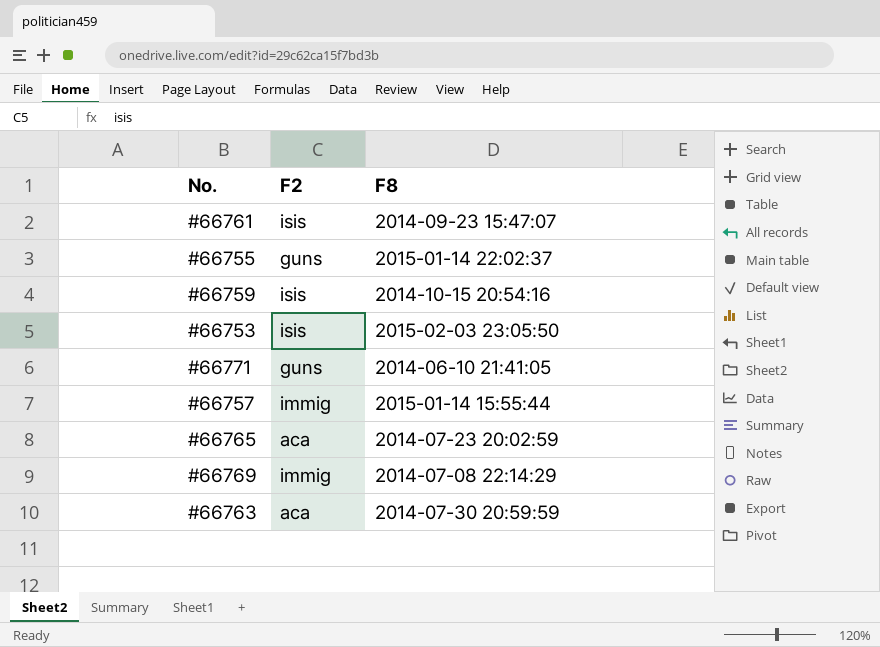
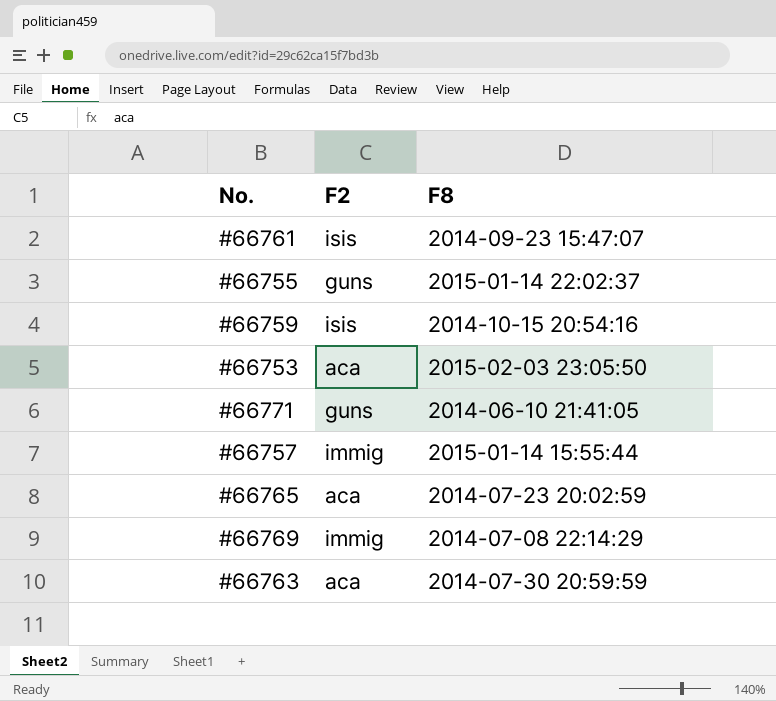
#66753 | F2: isis -> aca

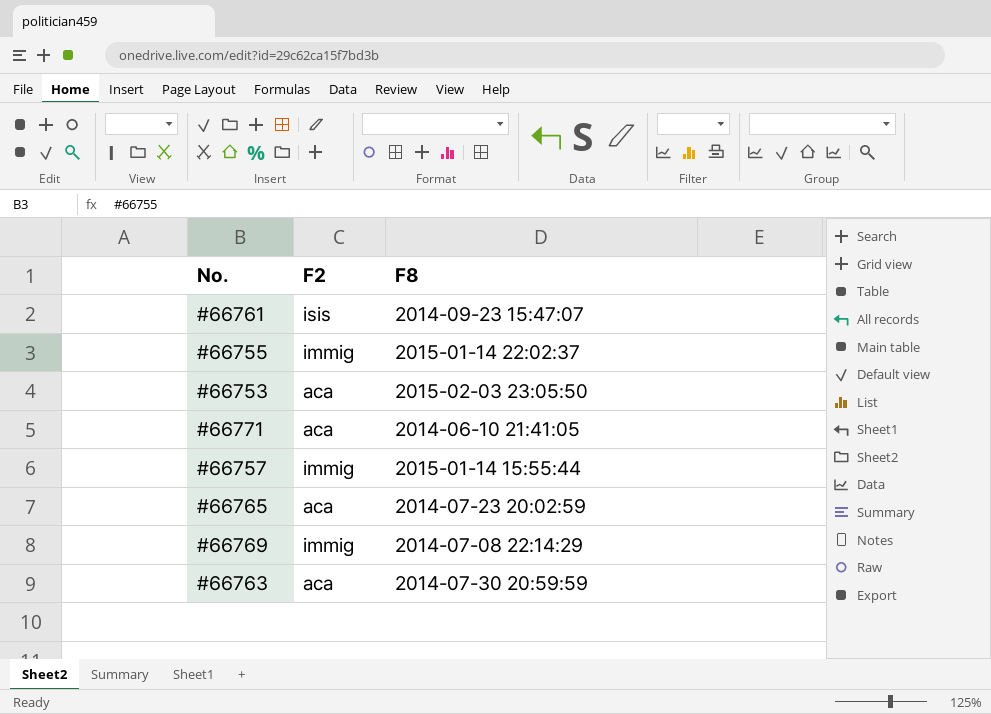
row #66759: isis | 2014-10-15 20:54:16 -> none
#66755 | F2: guns -> immig
#66771 | F2: guns -> aca

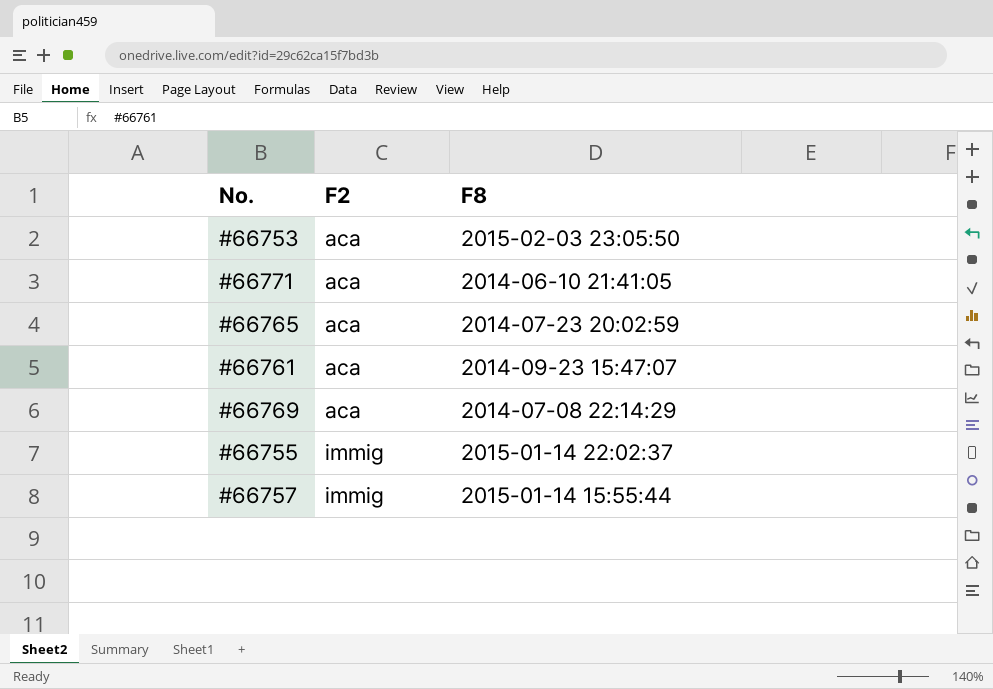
row order: none -> F2 ascending
row #66763: aca | 2014-07-30 20:59:59 -> none
#66761 | F2: isis -> aca
#66769 | F2: immig -> aca

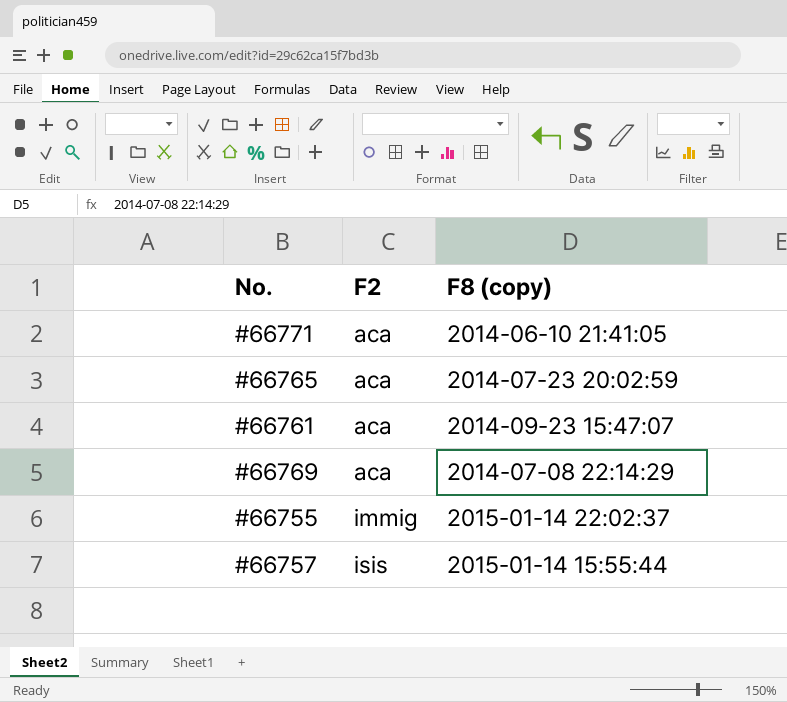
column name: F8 -> F8 (copy)
row #66753: aca | 2015-02-03 23:05:50 -> none
#66757 | F2: immig -> isis

